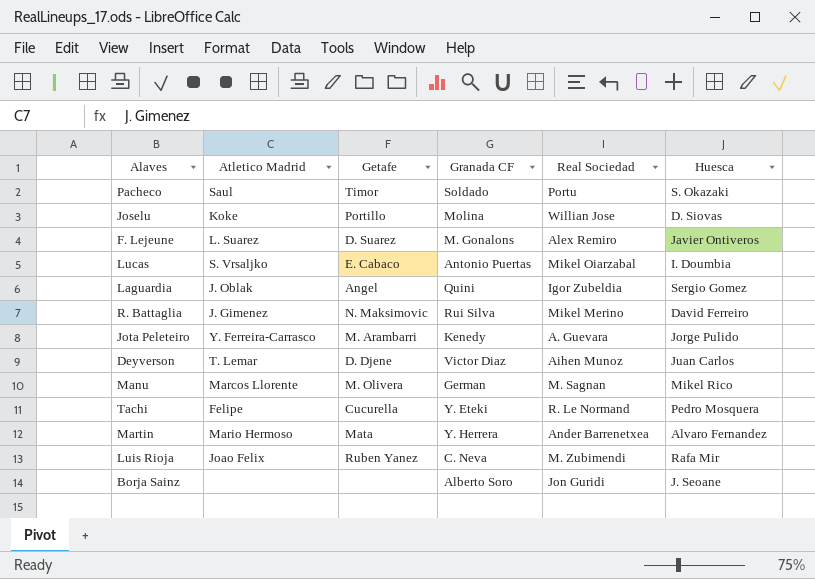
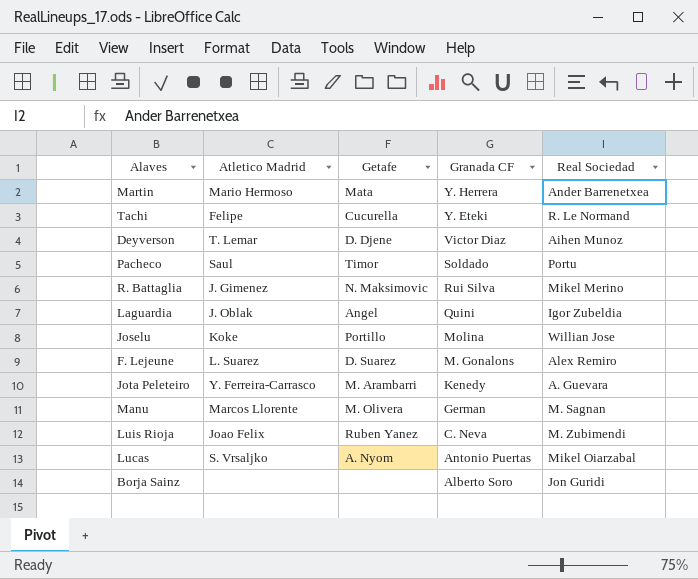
row order: none -> Granada CF descending
column Huesca | position: 6 -> none
Lucas | Getafe: E. Cabaco -> A. Nyom

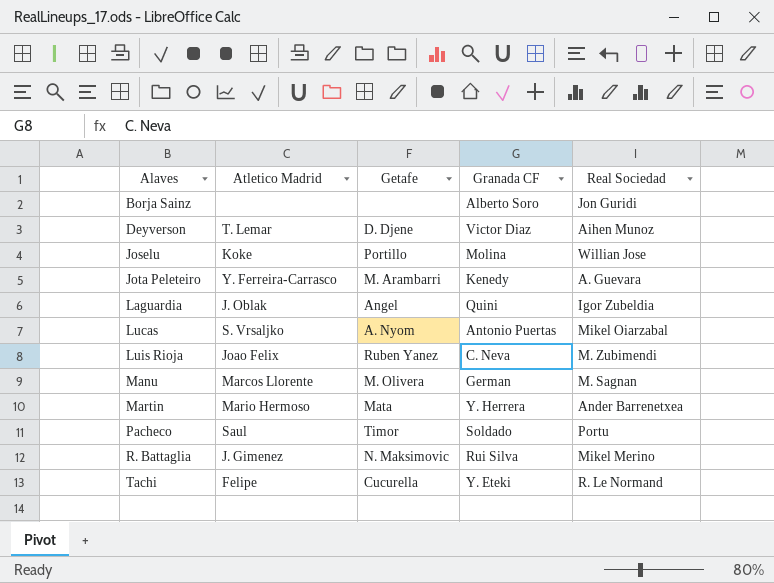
row order: Granada CF descending -> Alaves ascending
row F. Lejeune: L. Suarez | D. Suarez | M. Gonalons | Alex Remiro -> none

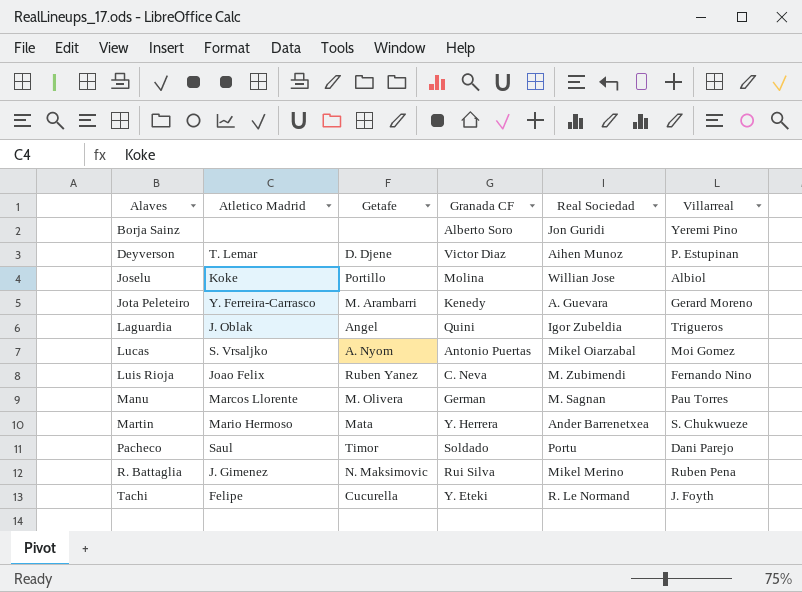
column Villarreal | position: none -> 6

